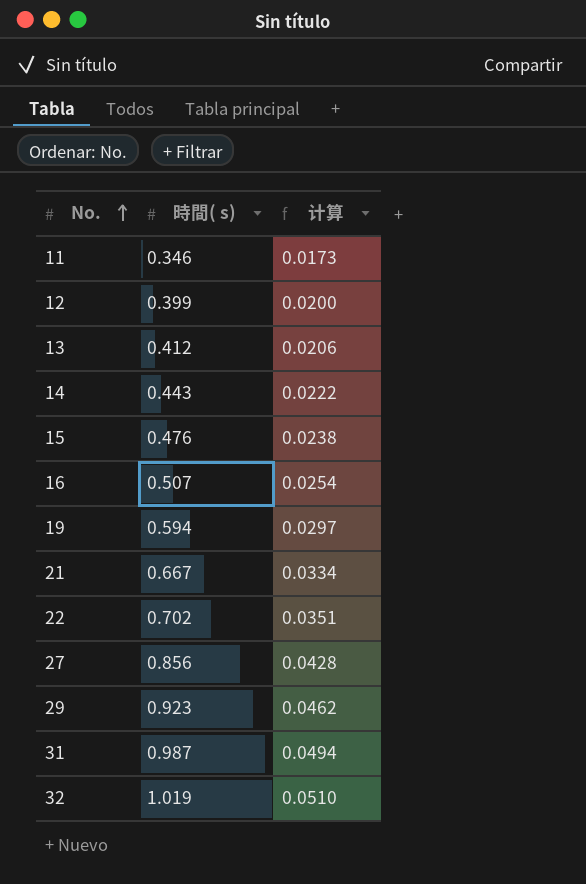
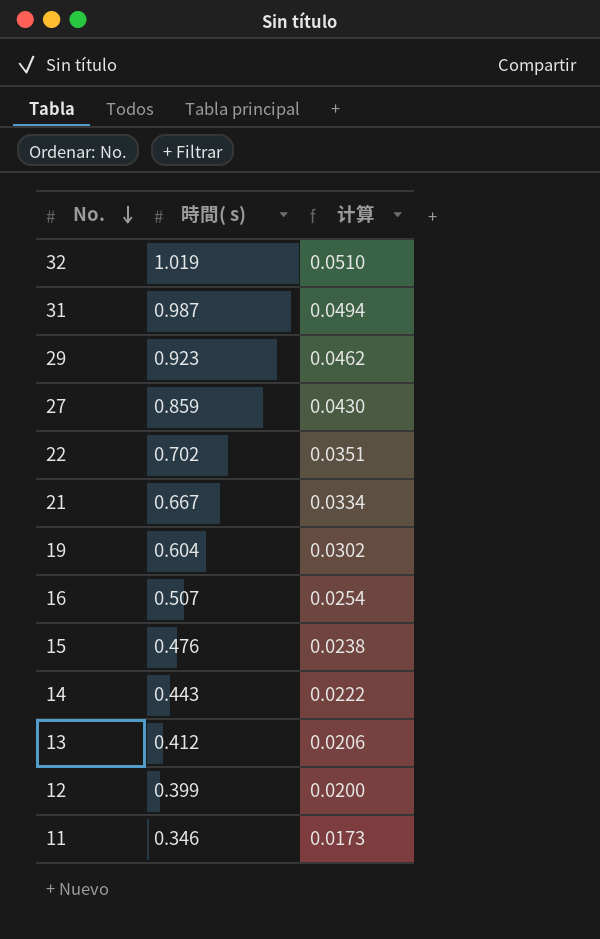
row order: No. ascending -> No. descending
27 | 時間( s): 0.856 -> 0.859
27 | 计算: 0.0428 -> 0.0430
19 | 時間( s): 0.594 -> 0.604
19 | 计算: 0.0297 -> 0.0302

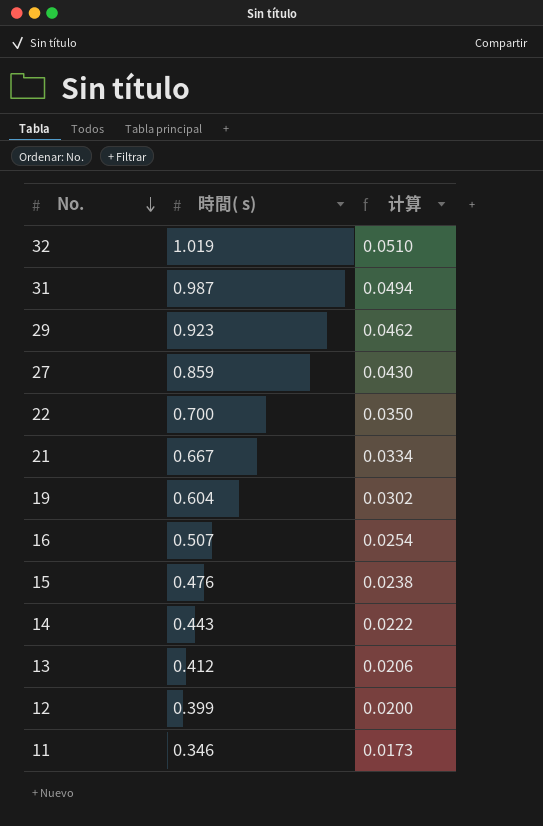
22 | 時間( s): 0.702 -> 0.700
22 | 计算: 0.0351 -> 0.0350

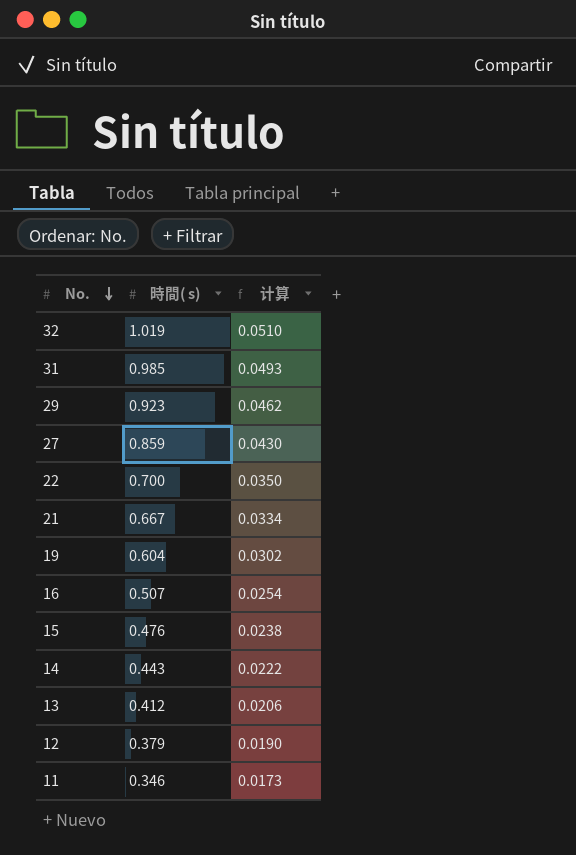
31 | 時間( s): 0.987 -> 0.985
31 | 计算: 0.0494 -> 0.0493
12 | 時間( s): 0.399 -> 0.379
12 | 计算: 0.0200 -> 0.0190

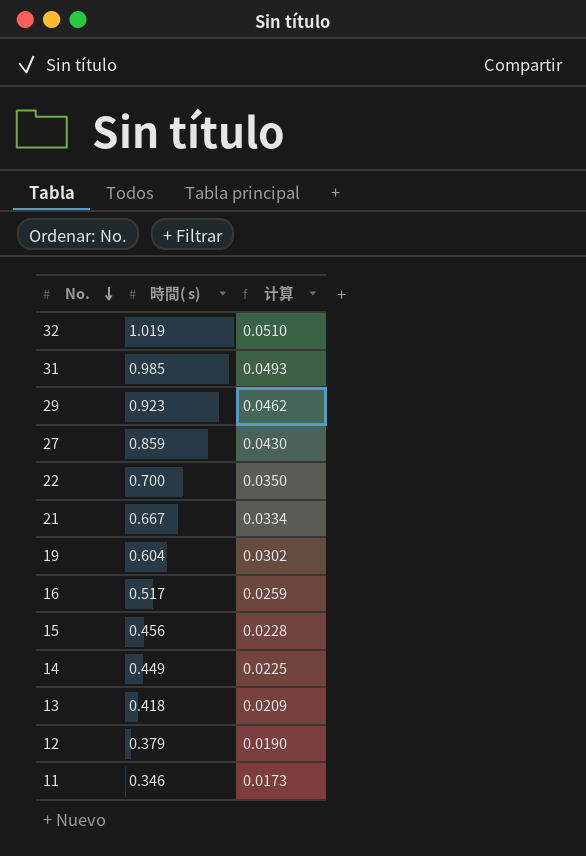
16 | 時間( s): 0.507 -> 0.517
16 | 计算: 0.0254 -> 0.0259
15 | 時間( s): 0.476 -> 0.456
15 | 计算: 0.0238 -> 0.0228
14 | 時間( s): 0.443 -> 0.449
14 | 计算: 0.0222 -> 0.0225
13 | 時間( s): 0.412 -> 0.418
13 | 计算: 0.0206 -> 0.0209

